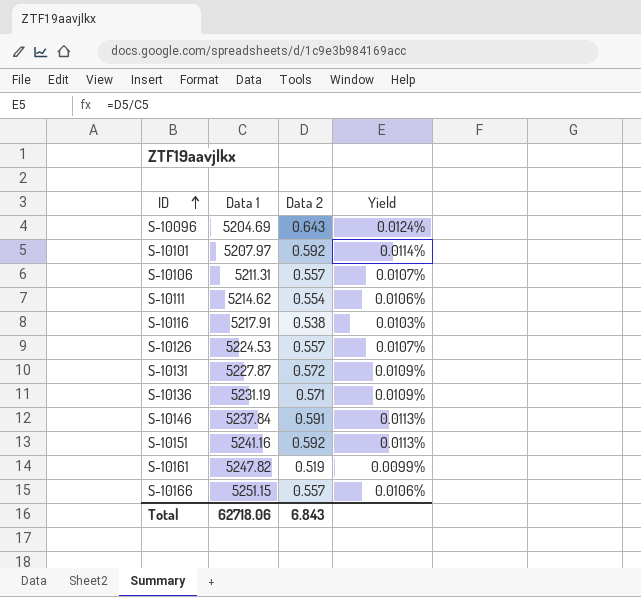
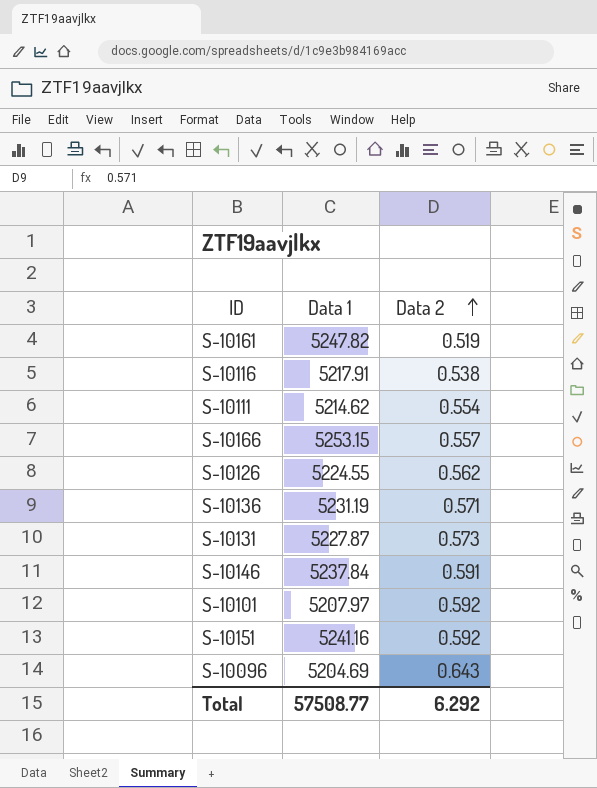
row order: ID ascending -> Data 2 ascending
column Yield | formula: [Data 2] / [Data 1] -> none
row S-10106: 5211.31 | 0.557 | 0.0107% -> none
S-10166 | Data 1: 5251.15 -> 5253.15
S-10126 | Data 1: 5224.53 -> 5224.55
S-10126 | Data 2: 0.557 -> 0.562
S-10131 | Data 2: 0.572 -> 0.573
Total | Data 1: 62718.06 -> 57508.77
Total | Data 2: 6.843 -> 6.292

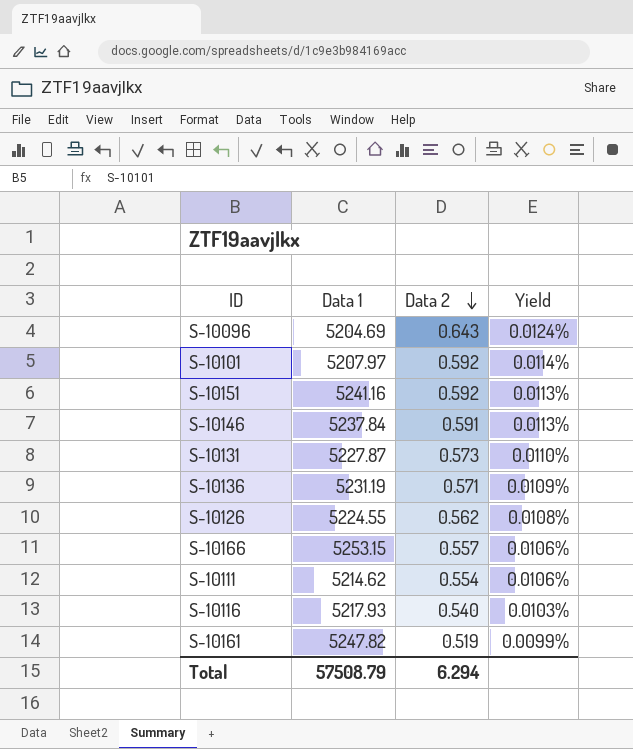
row order: Data 2 ascending -> Data 2 descending
column Yield | formula: none -> [Data 2] / [Data 1]
S-10116 | Data 1: 5217.91 -> 5217.93
S-10116 | Data 2: 0.538 -> 0.540
Total | Data 1: 57508.77 -> 57508.79
Total | Data 2: 6.292 -> 6.294

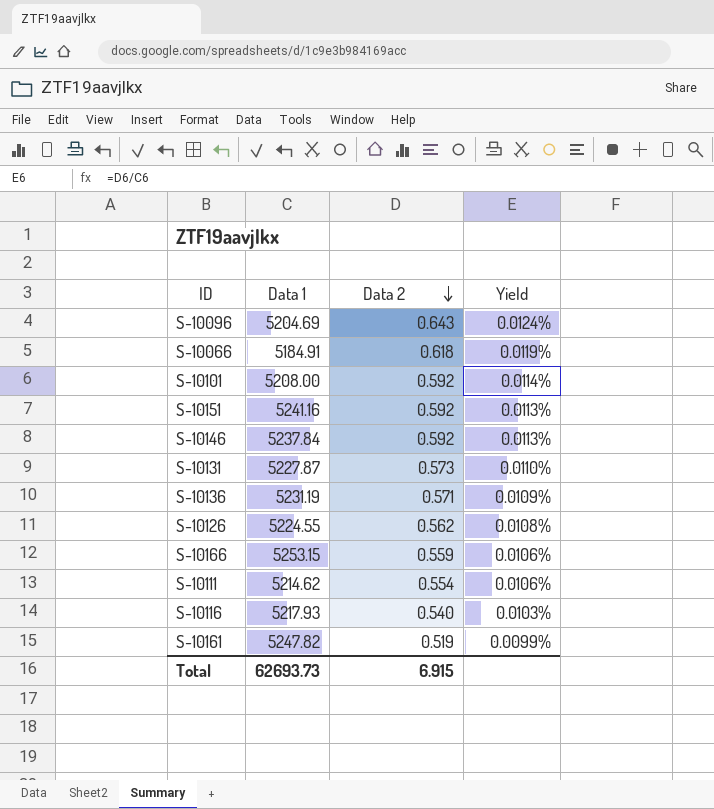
row S-10066: none -> 5184.91 | 0.618 | 0.0119%
S-10101 | Data 1: 5207.97 -> 5208.00
S-10146 | Data 2: 0.591 -> 0.592
S-10166 | Data 2: 0.557 -> 0.559
Total | Data 1: 57508.79 -> 62693.73
Total | Data 2: 6.294 -> 6.915

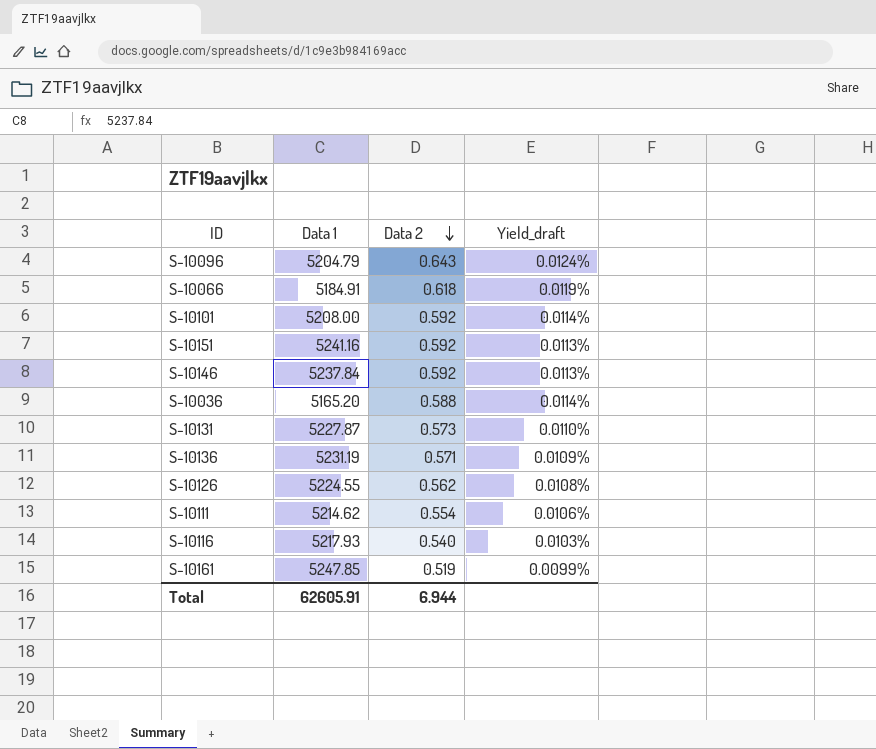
column name: Yield -> Yield_draft
row S-10166: 5253.15 | 0.559 | 0.0106% -> none
S-10096 | Data 1: 5204.69 -> 5204.79
row S-10036: none -> 5165.20 | 0.588 | 0.0114%
S-10161 | Data 1: 5247.82 -> 5247.85
Total | Data 1: 62693.73 -> 62605.91
Total | Data 2: 6.915 -> 6.944

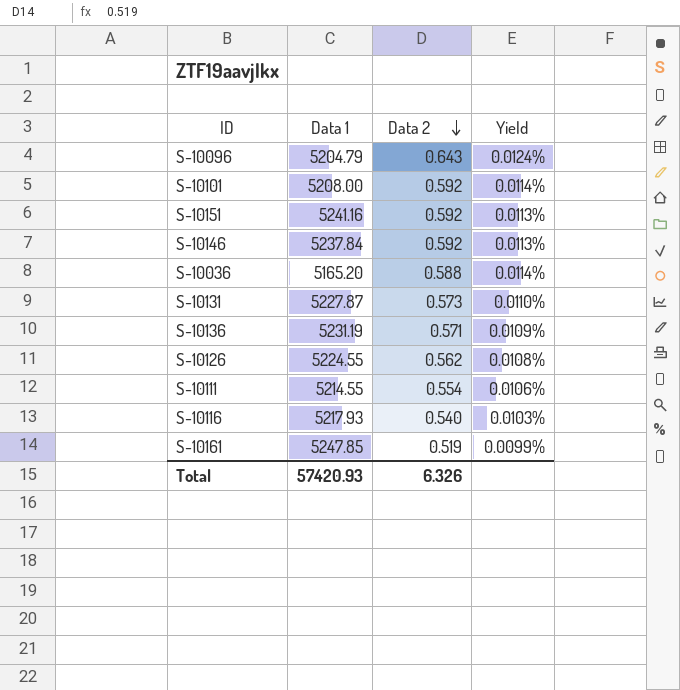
column name: Yield_draft -> Yield
row S-10066: 5184.91 | 0.618 | 0.0119% -> none
S-10111 | Data 1: 5214.62 -> 5214.55
Total | Data 1: 62605.91 -> 57420.93
Total | Data 2: 6.944 -> 6.326

